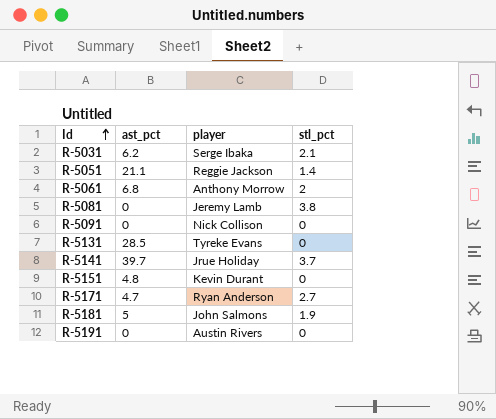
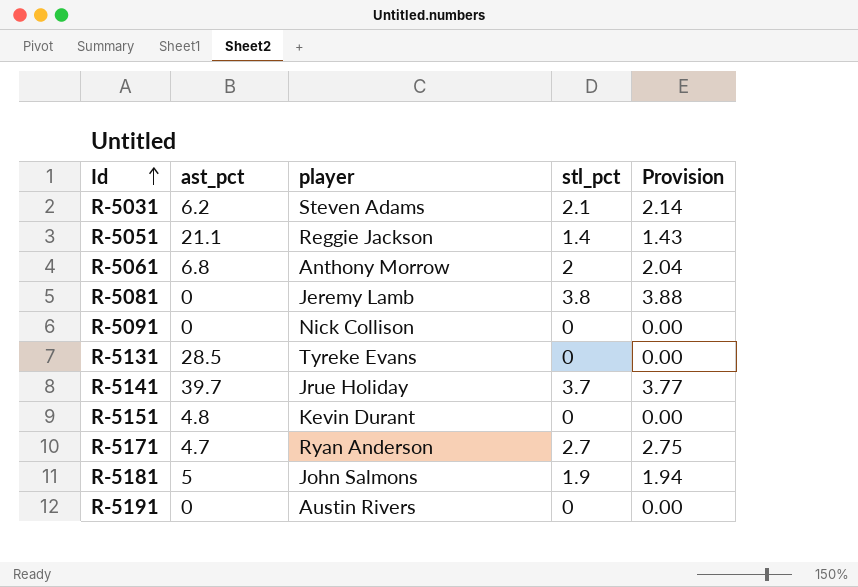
column Provision | formula: none -> [stl_pct] * 1.02
R-5031 | player: Serge Ibaka -> Steven Adams

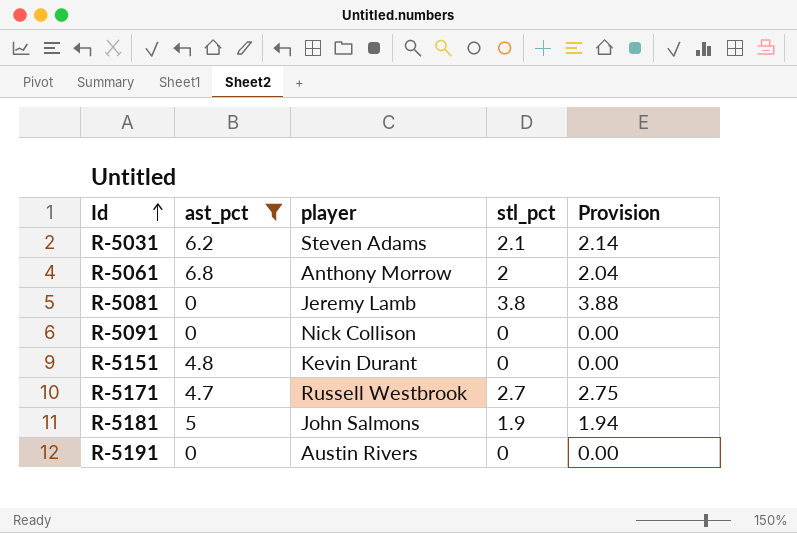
filter: none -> ast_pct <= 6.8
R-5171 | player: Ryan Anderson -> Russell Westbrook

